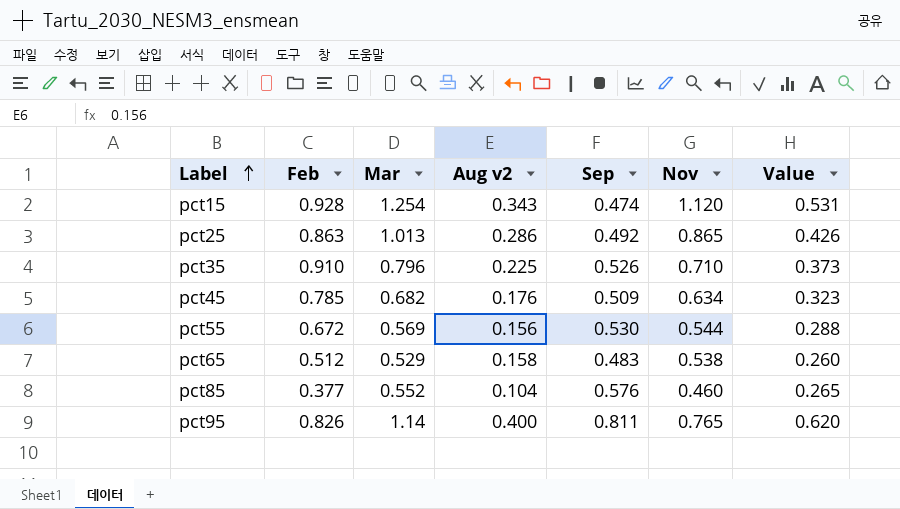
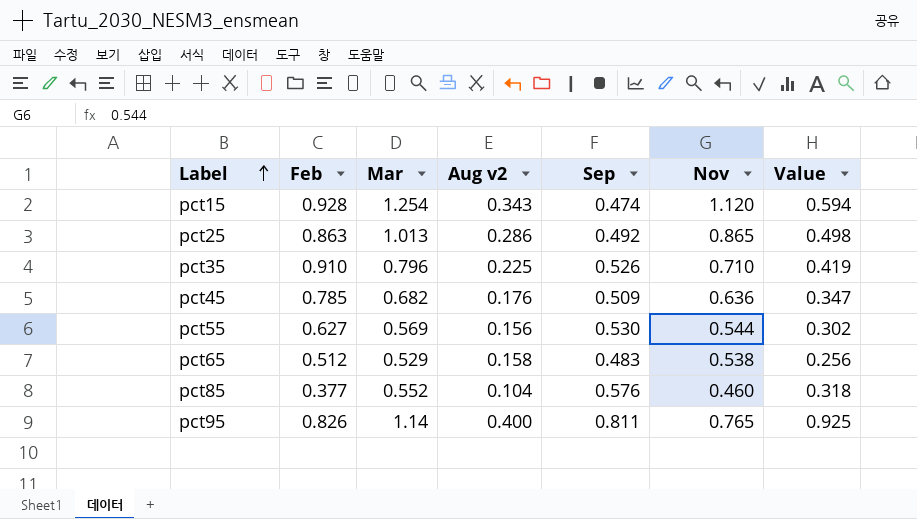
column Value | formula: [Sep] * [Nov] -> [Mar] * [Sep]
pct45 | Nov: 0.634 -> 0.636
pct55 | Feb: 0.672 -> 0.627

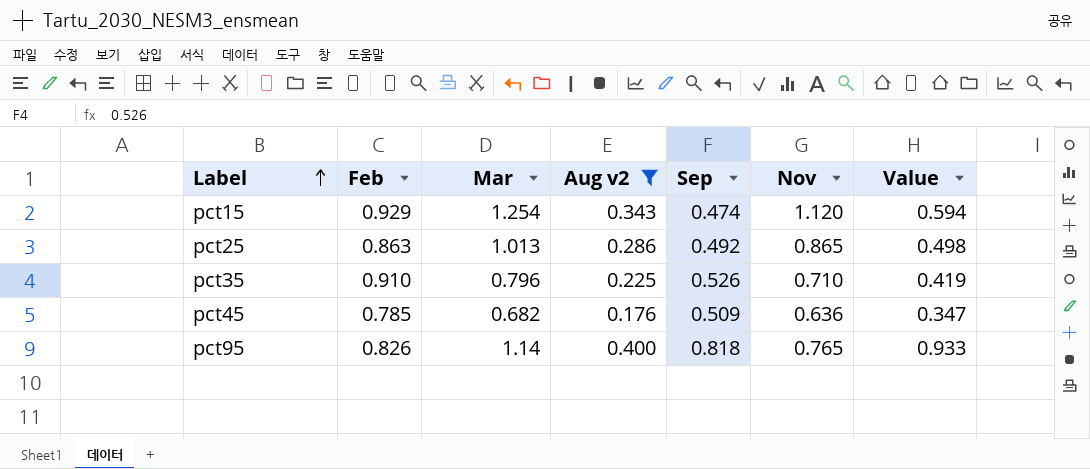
filter: none -> Aug v2 >= 0.176
pct15 | Feb: 0.928 -> 0.929
pct95 | Sep: 0.811 -> 0.818
pct95 | Value: 0.925 -> 0.933

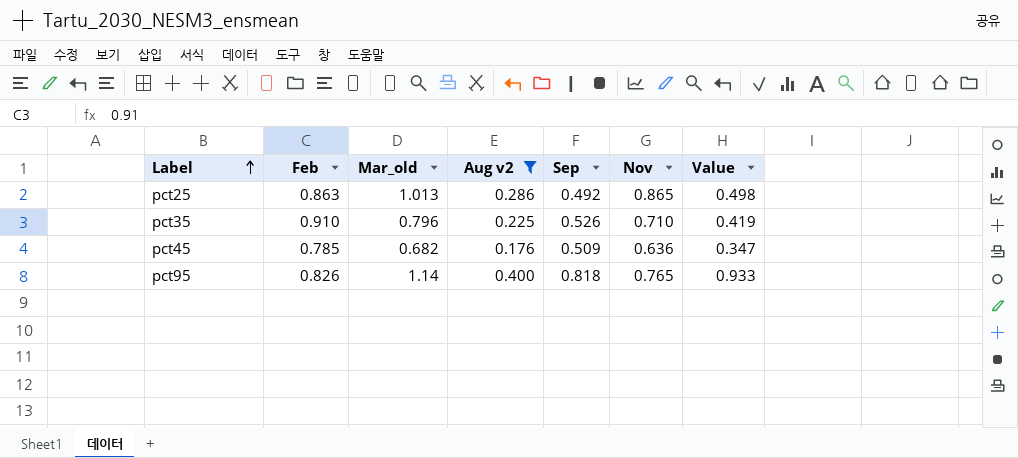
column name: Mar -> Mar_old
row pct15: 0.929 | 1.254 | 0.343 | 0.474 | 1.120 | 0.594 -> none

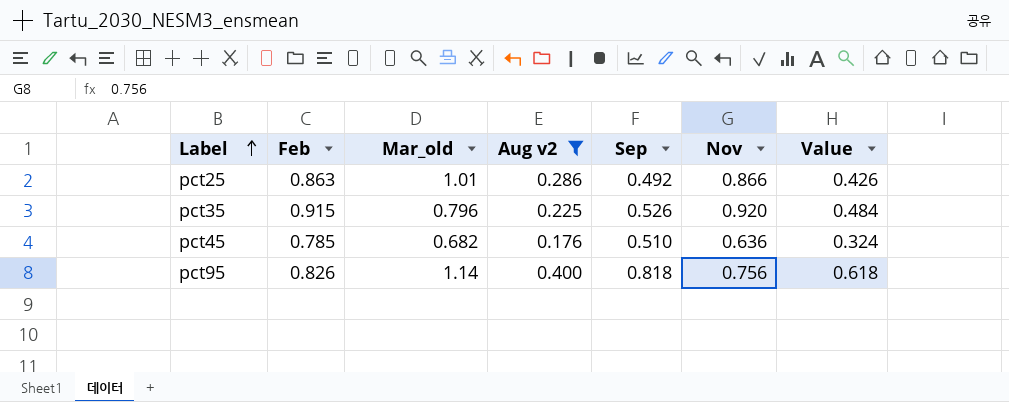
column Value | formula: [Mar_old] * [Sep] -> [Sep] * [Nov]
pct25 | Mar_old: 1.013 -> 1.01
pct25 | Nov: 0.865 -> 0.866
pct35 | Feb: 0.910 -> 0.915
pct35 | Nov: 0.710 -> 0.920
pct45 | Sep: 0.509 -> 0.510
pct95 | Nov: 0.765 -> 0.756

